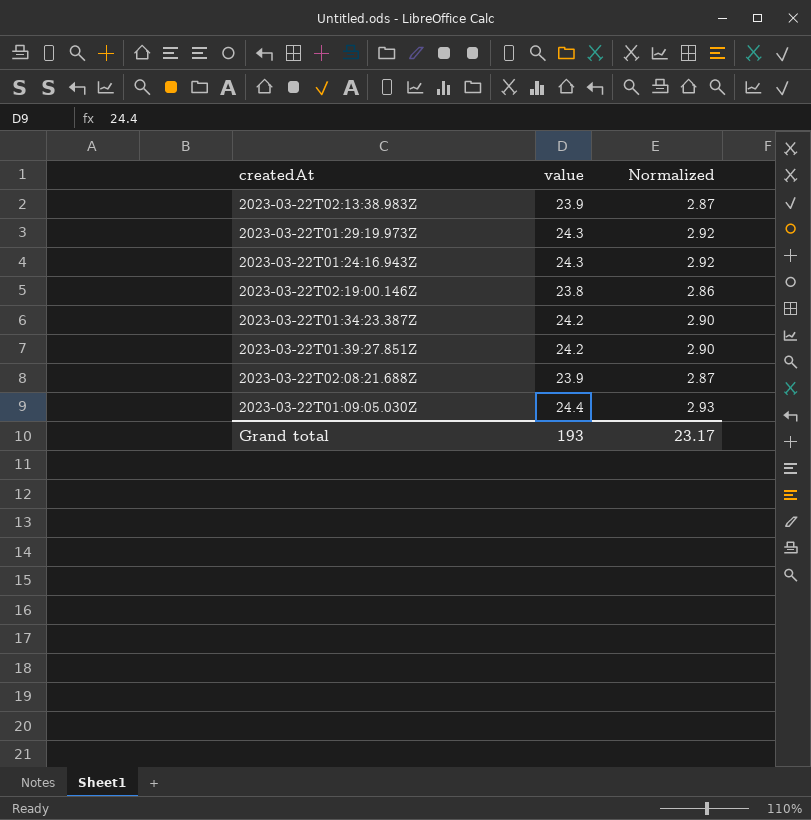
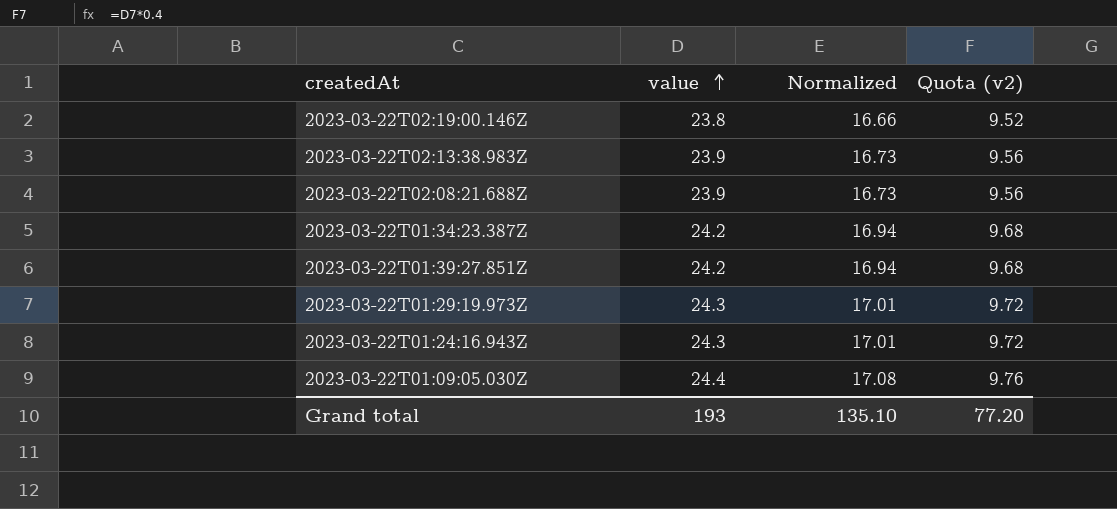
row order: none -> value ascending
column Normalized | formula: [value] * 0.12 -> [value] * 0.7
column Quota (v2) | formula: none -> [value] * 0.4
Grand total | Normalized: 23.17 -> 135.10

